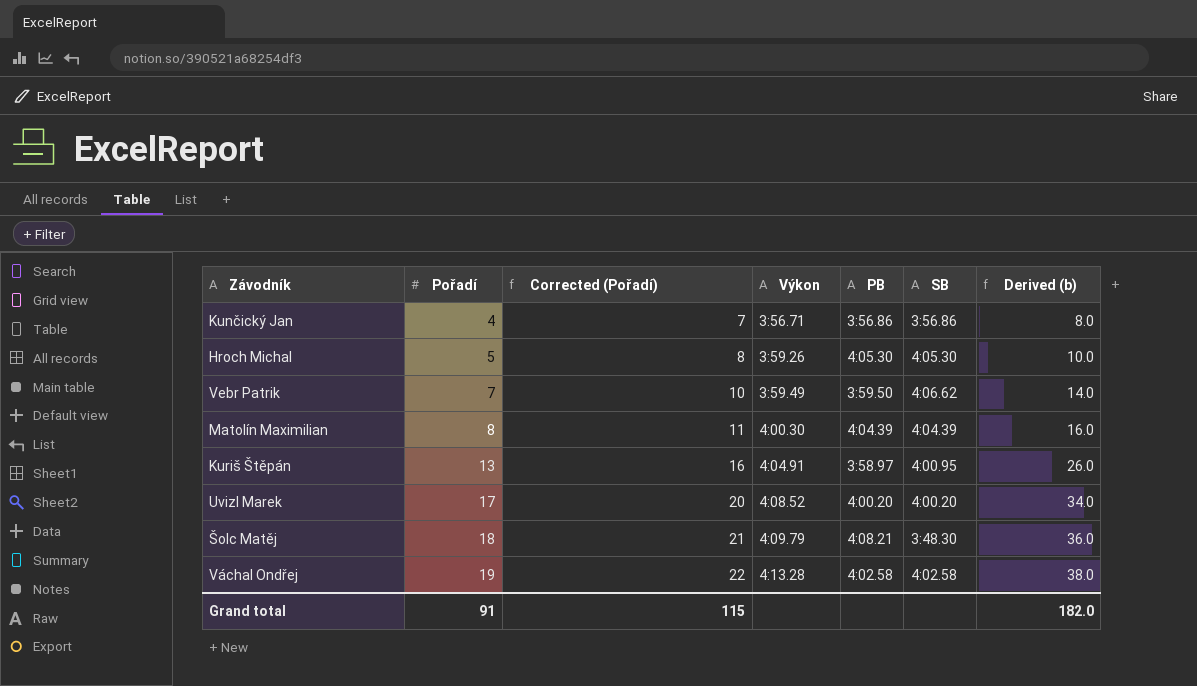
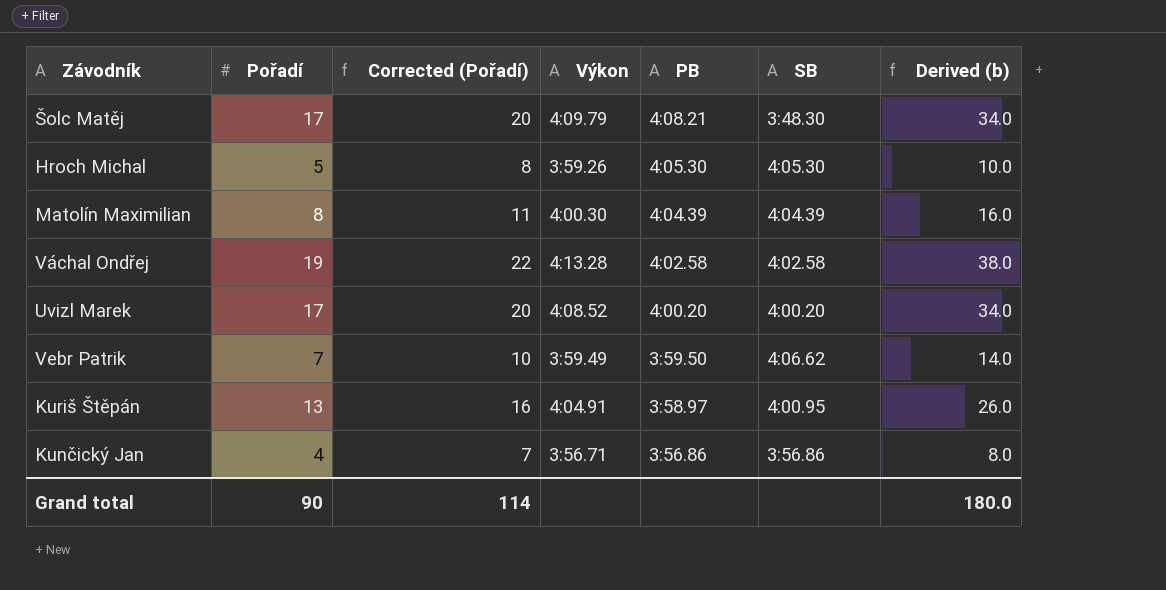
row order: Pořadí ascending -> PB descending
Šolc Matěj | Pořadí: 18 -> 17
Šolc Matěj | Corrected (Pořadí): 21 -> 20
Šolc Matěj | Derived (b): 36.0 -> 34.0
Grand total | Pořadí: 91 -> 90
Grand total | Corrected (Pořadí): 115 -> 114
Grand total | Derived (b): 182.0 -> 180.0

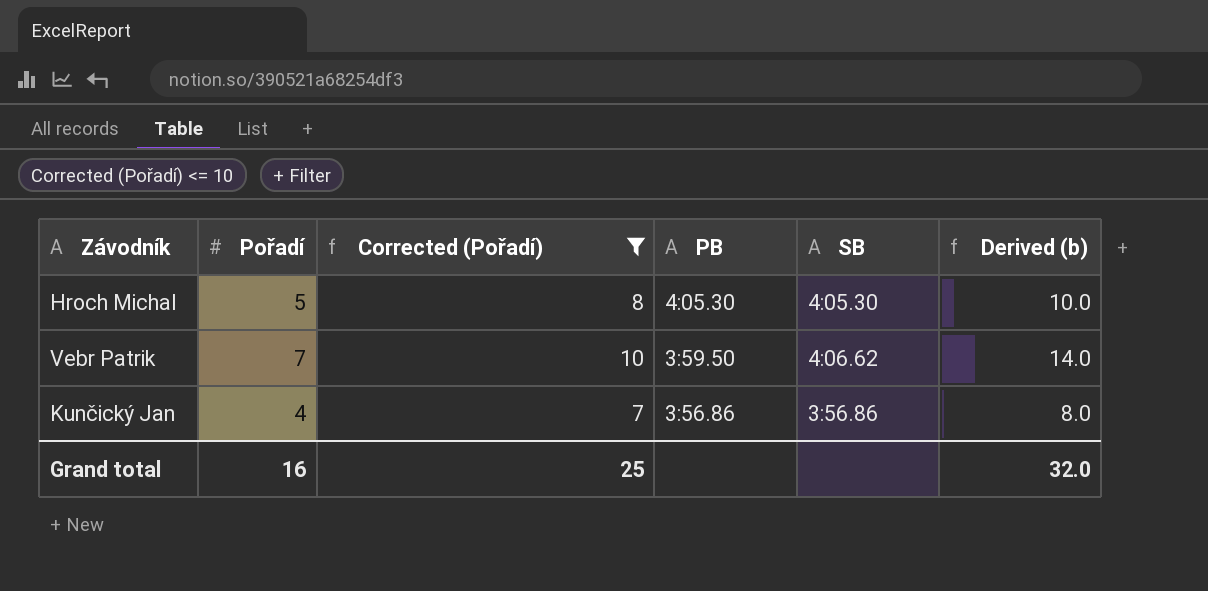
filter: none -> Corrected (Pořadí) <= 10
column Výkon | position: 4 -> none
Grand total | Pořadí: 90 -> 16
Grand total | Corrected (Pořadí): 114 -> 25
Grand total | Derived (b): 180.0 -> 32.0

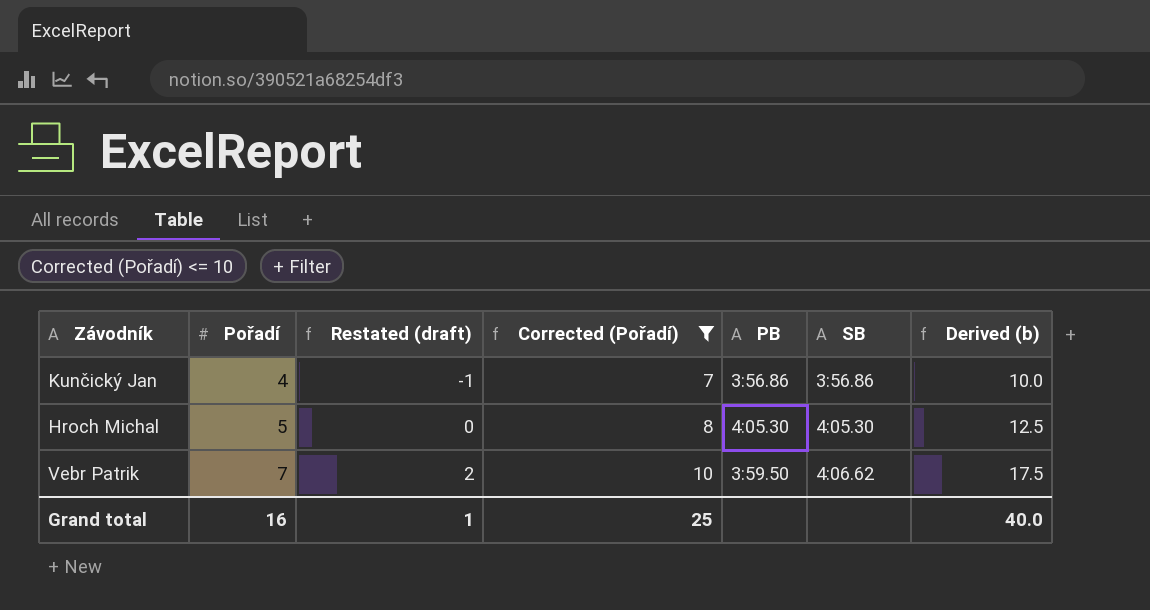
row order: PB descending -> Pořadí ascending
column Restated (draft) | formula: none -> [Pořadí] - 5
column Derived (b) | formula: [Pořadí] * 2 -> [Pořadí] * 2.5
Grand total | Derived (b): 32.0 -> 40.0

